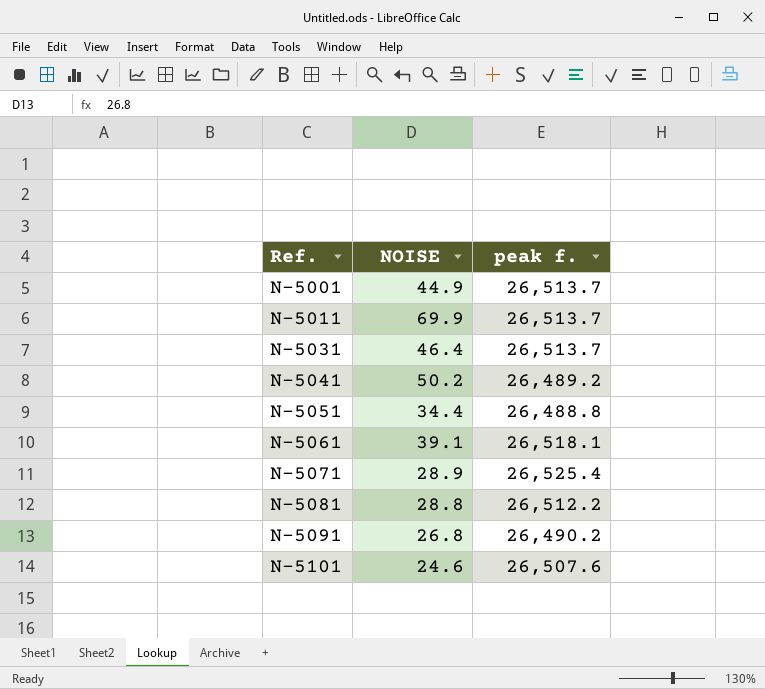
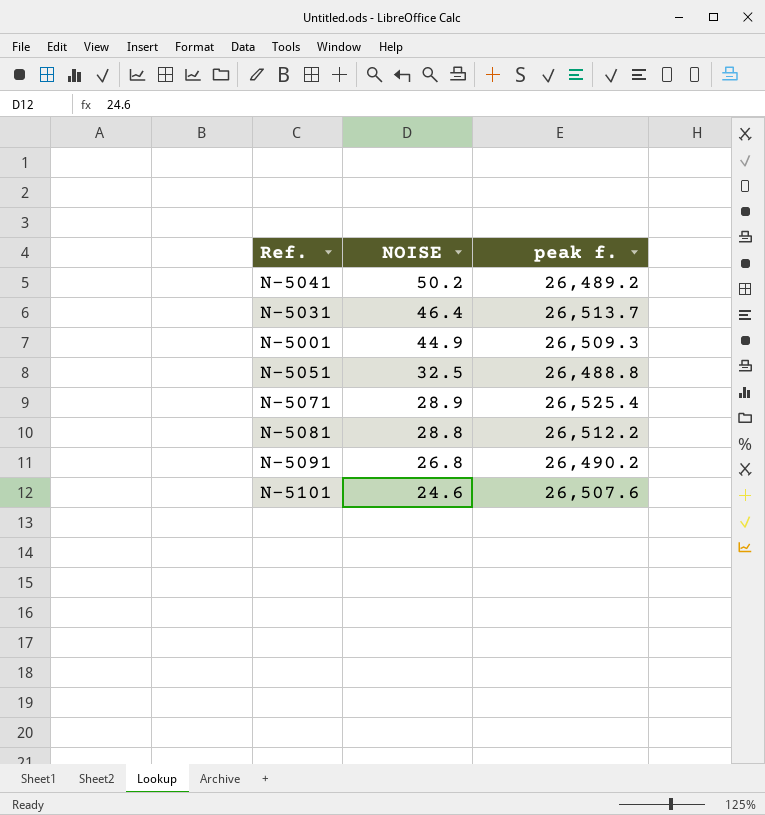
row order: Ref. ascending -> NOISE descending
row N-5011: 69.9 | 26,513.7 -> none
row N-5061: 39.1 | 26,518.1 -> none
N-5001 | peak f.: 26,513.7 -> 26,509.3
N-5051 | NOISE: 34.4 -> 32.5

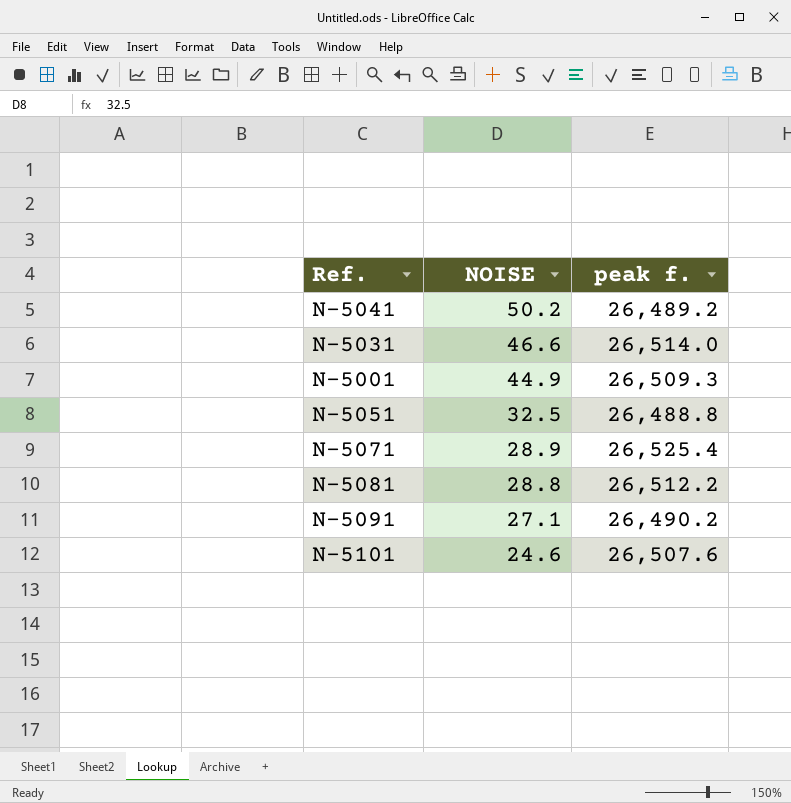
N-5031 | NOISE: 46.4 -> 46.6
N-5031 | peak f.: 26,513.7 -> 26,514.0
N-5091 | NOISE: 26.8 -> 27.1

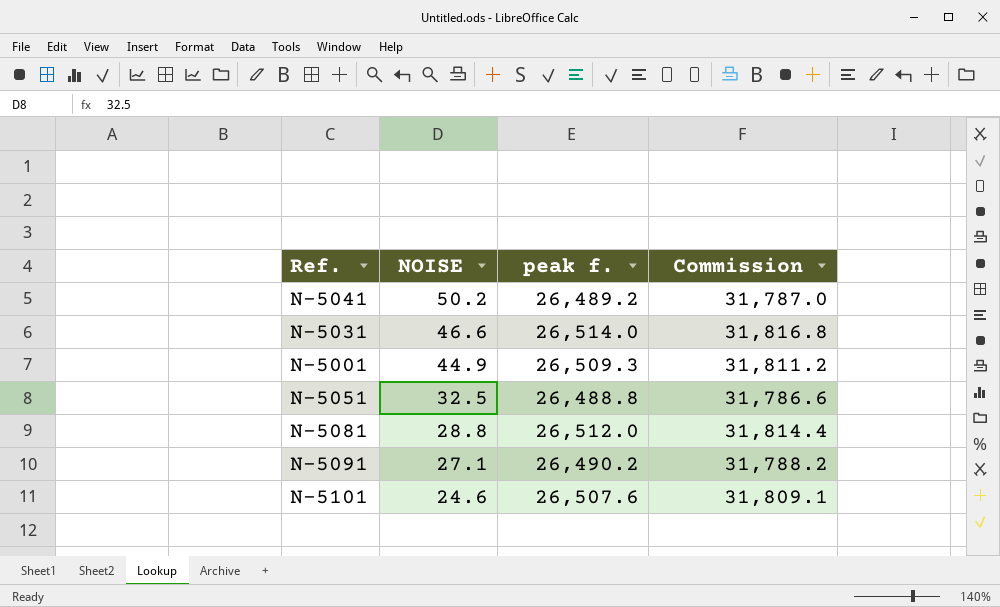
column Commission | formula: none -> [peak f.] * 1.2
row N-5071: 28.9 | 26,525.4 -> none
N-5081 | peak f.: 26,512.2 -> 26,512.0

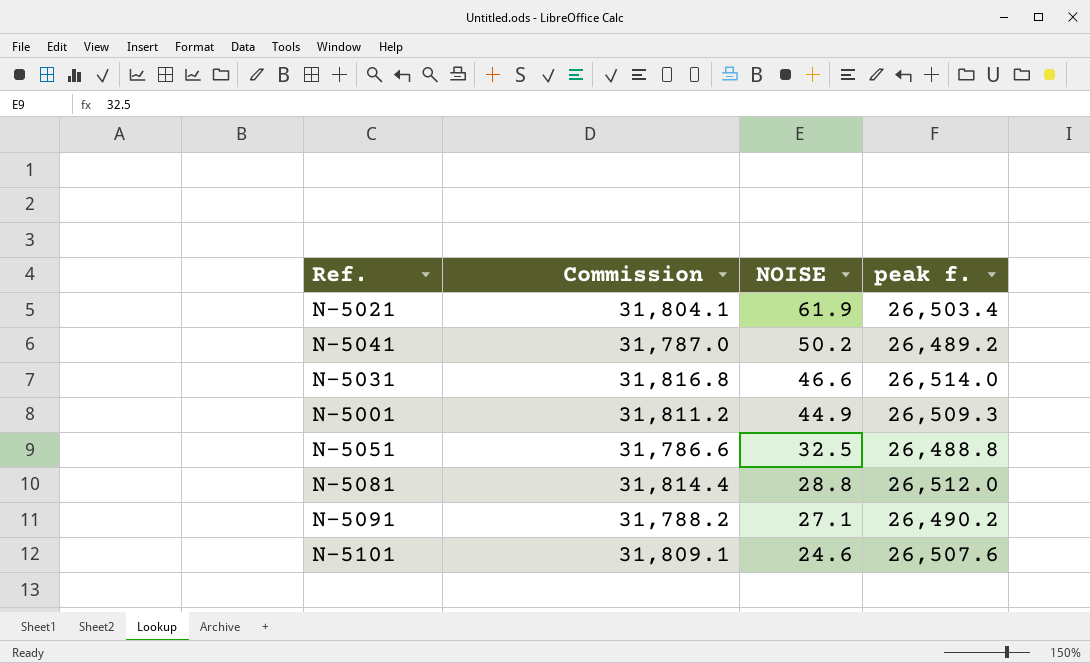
column Commission | position: 4 -> 2
row N-5021: none -> 31,804.1 | 61.9 | 26,503.4

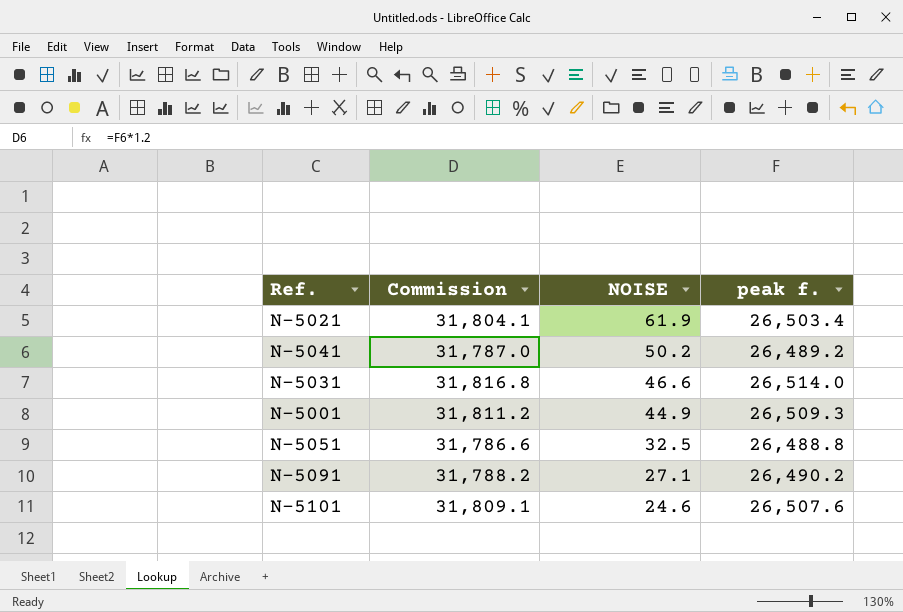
row N-5081: 31,814.4 | 28.8 | 26,512.0 -> none

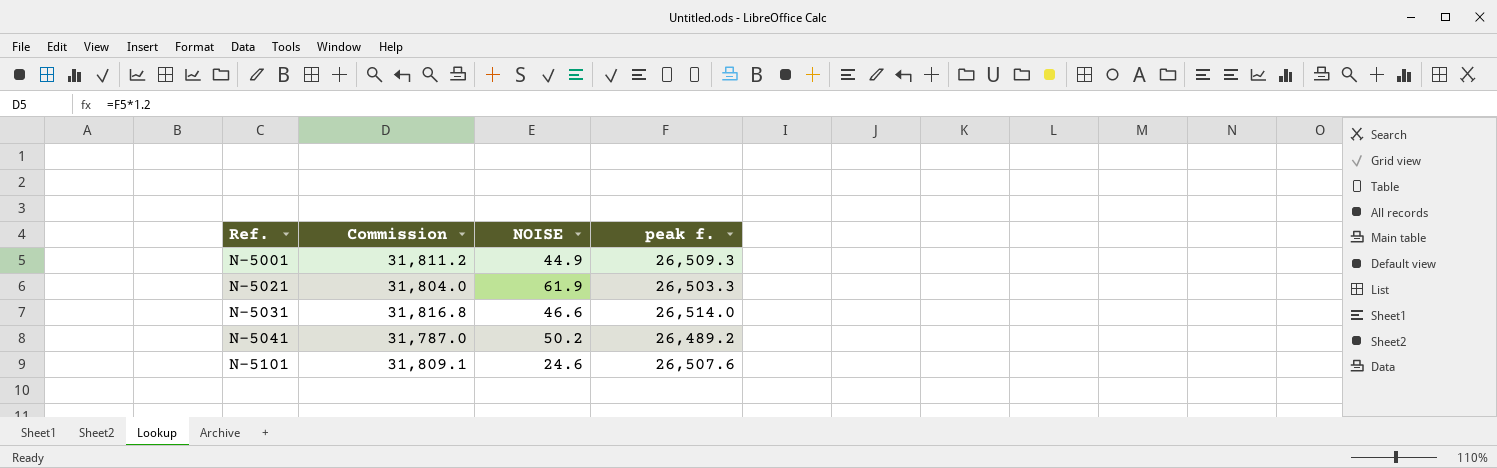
row order: NOISE descending -> Ref. ascending
row N-5051: 31,786.6 | 32.5 | 26,488.8 -> none
row N-5091: 31,788.2 | 27.1 | 26,490.2 -> none
N-5021 | Commission: 31,804.1 -> 31,804.0
N-5021 | peak f.: 26,503.4 -> 26,503.3

